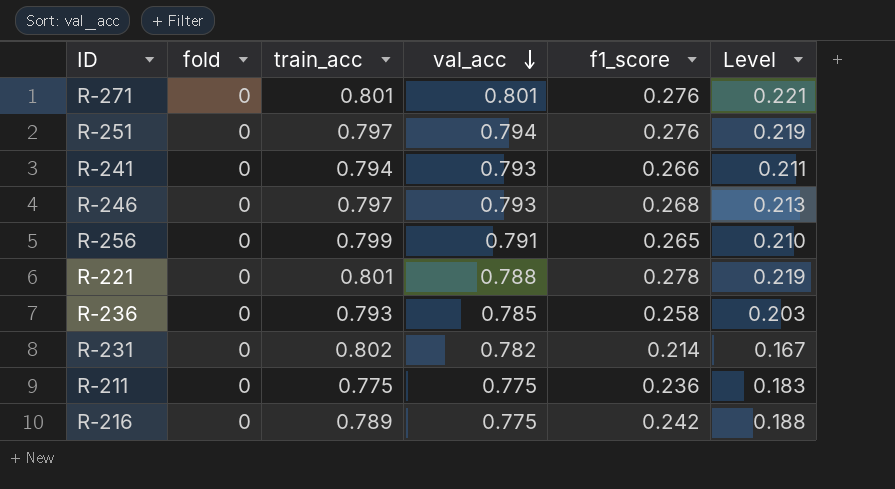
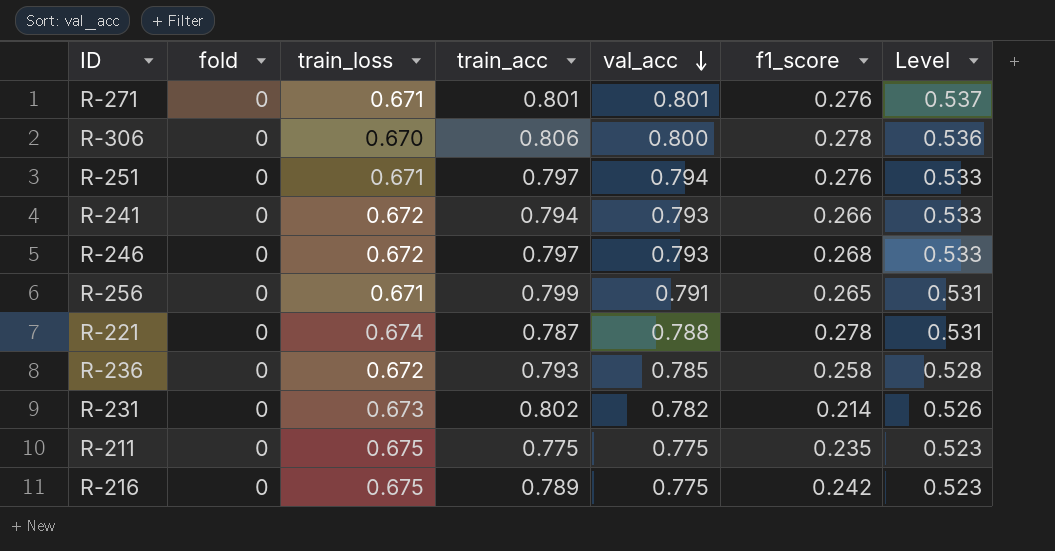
column train_loss | position: none -> 3
column Level | formula: [val_acc] * [f1_score] -> [train_loss] * [val_acc]
row R-306: none -> 0 | 0.670 | 0.806 | 0.800 | 0.278 | 0.536
R-221 | train_acc: 0.801 -> 0.787
R-211 | f1_score: 0.236 -> 0.235

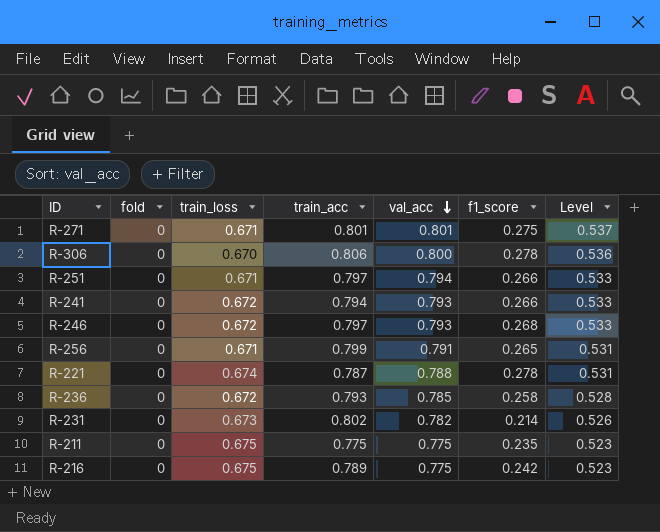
R-271 | f1_score: 0.276 -> 0.275
R-251 | f1_score: 0.276 -> 0.266

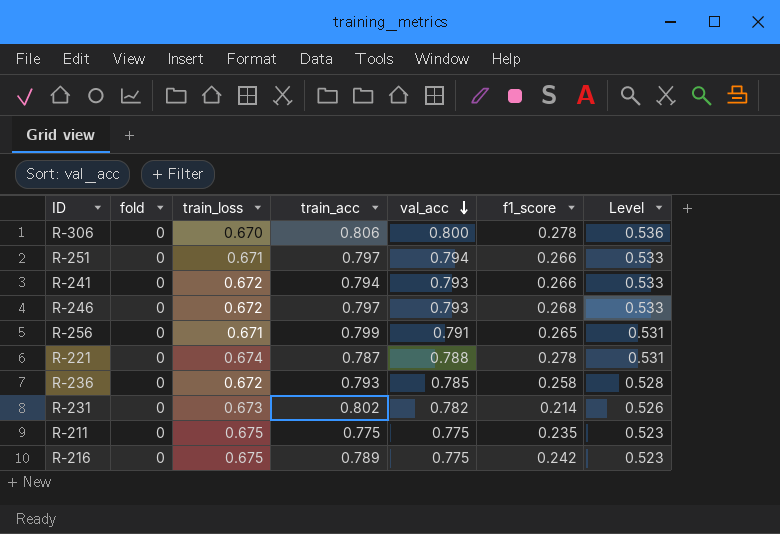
row R-271: 0 | 0.671 | 0.801 | 0.801 | 0.275 | 0.537 -> none

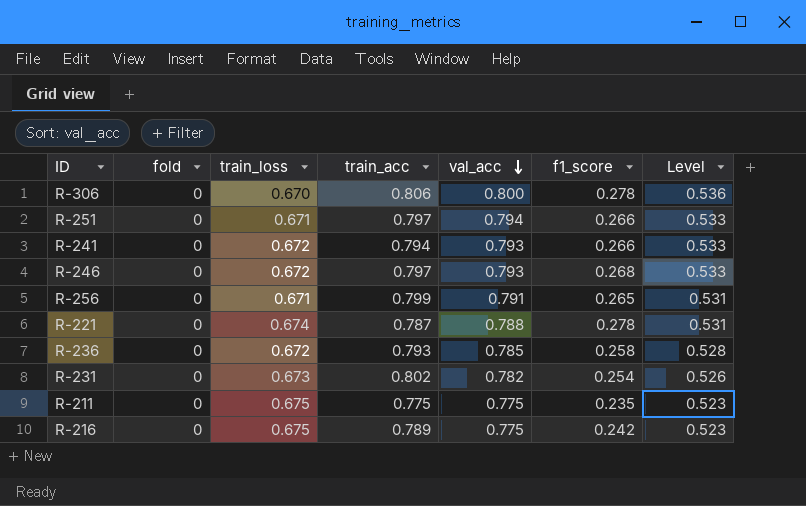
R-231 | f1_score: 0.214 -> 0.254

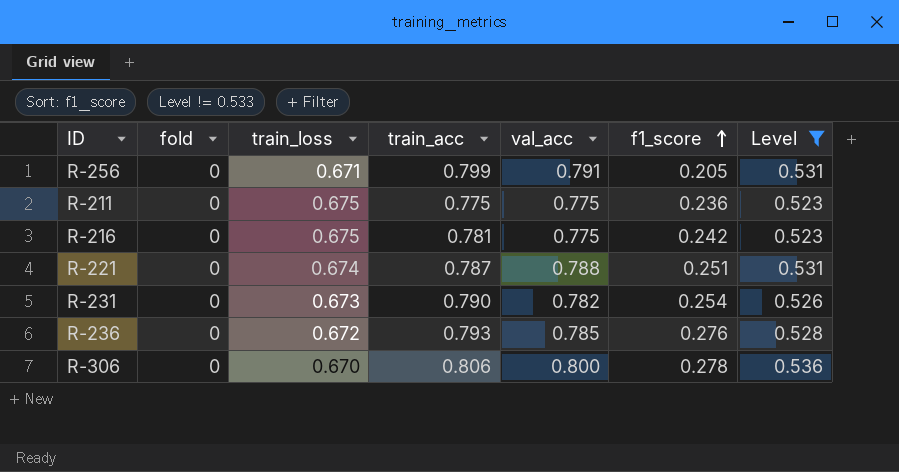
filter: none -> Level != 0.533
row order: val_acc descending -> f1_score ascending
R-256 | f1_score: 0.265 -> 0.205
R-211 | f1_score: 0.235 -> 0.236
R-216 | train_acc: 0.789 -> 0.781
R-221 | f1_score: 0.278 -> 0.251
R-231 | train_acc: 0.802 -> 0.790
R-236 | f1_score: 0.258 -> 0.276

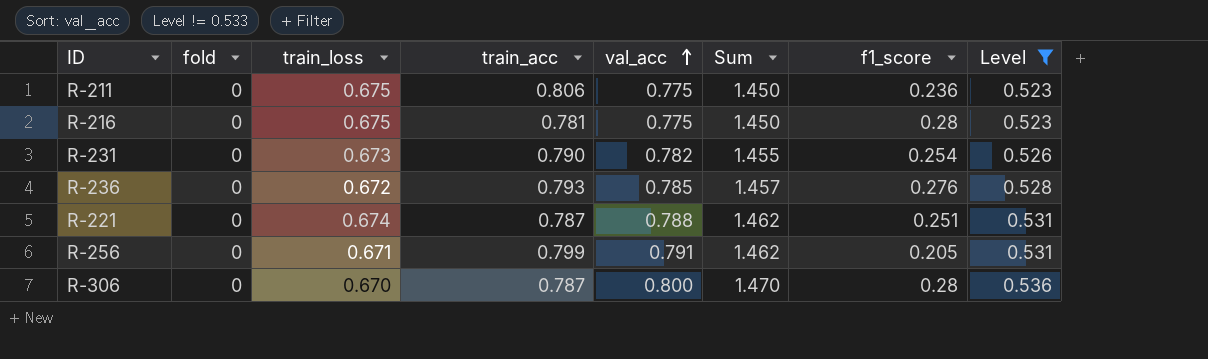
row order: f1_score ascending -> val_acc ascending
column Sum | formula: none -> [train_loss] + [val_acc]
R-211 | train_acc: 0.775 -> 0.806
R-216 | f1_score: 0.242 -> 0.28
R-306 | train_acc: 0.806 -> 0.787
R-306 | f1_score: 0.278 -> 0.28

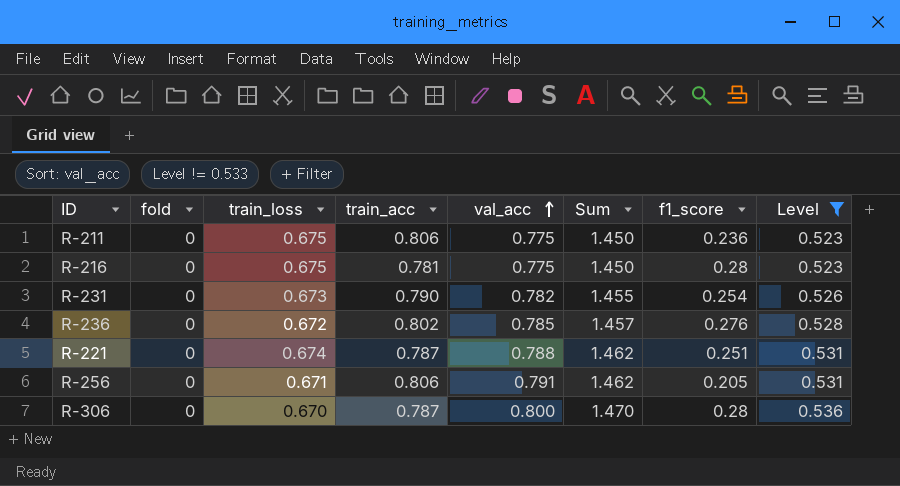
R-236 | train_acc: 0.793 -> 0.802
R-256 | train_acc: 0.799 -> 0.806

